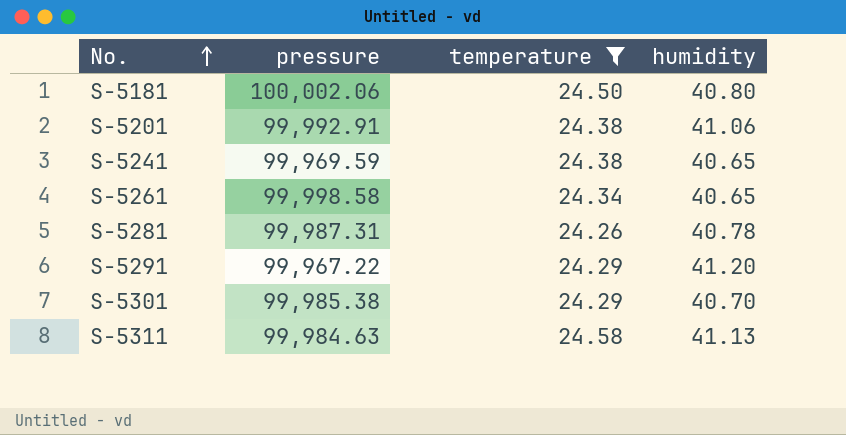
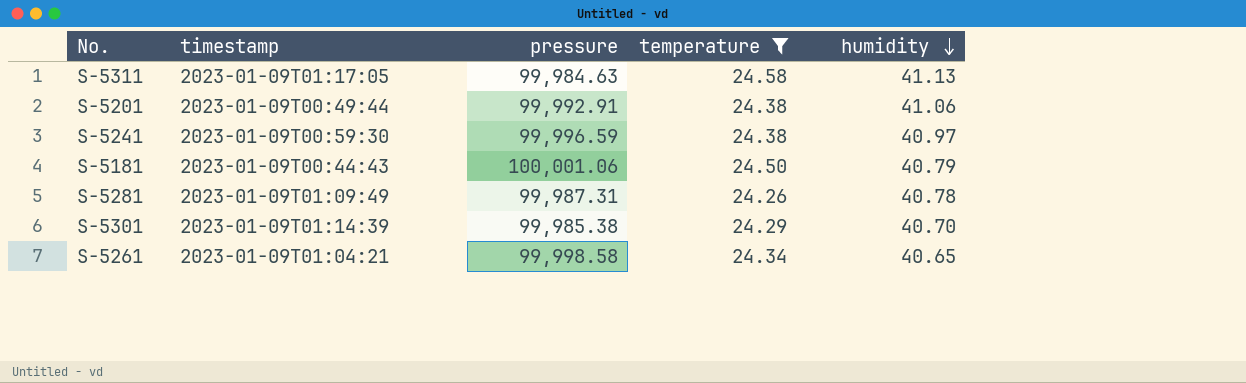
row order: No. ascending -> humidity descending
column timestamp | position: none -> 2
row S-5291: 99,967.22 | 24.29 | 41.20 -> none
S-5241 | pressure: 99,969.59 -> 99,996.59
S-5241 | humidity: 40.65 -> 40.97
S-5181 | pressure: 100,002.06 -> 100,001.06
S-5181 | humidity: 40.80 -> 40.79

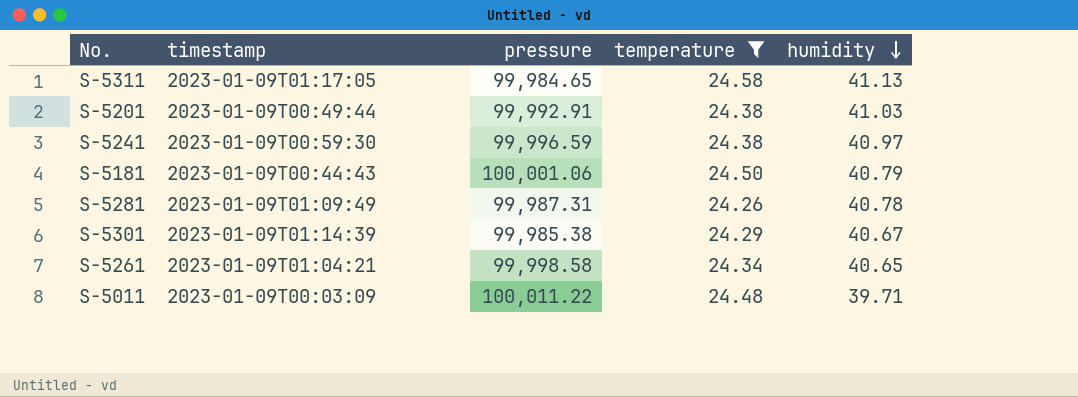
S-5311 | pressure: 99,984.63 -> 99,984.65
S-5201 | humidity: 41.06 -> 41.03
S-5301 | humidity: 40.70 -> 40.67
row S-5011: none -> 2023-01-09T00:03:09 | 100,011.22 | 24.48 | 39.71

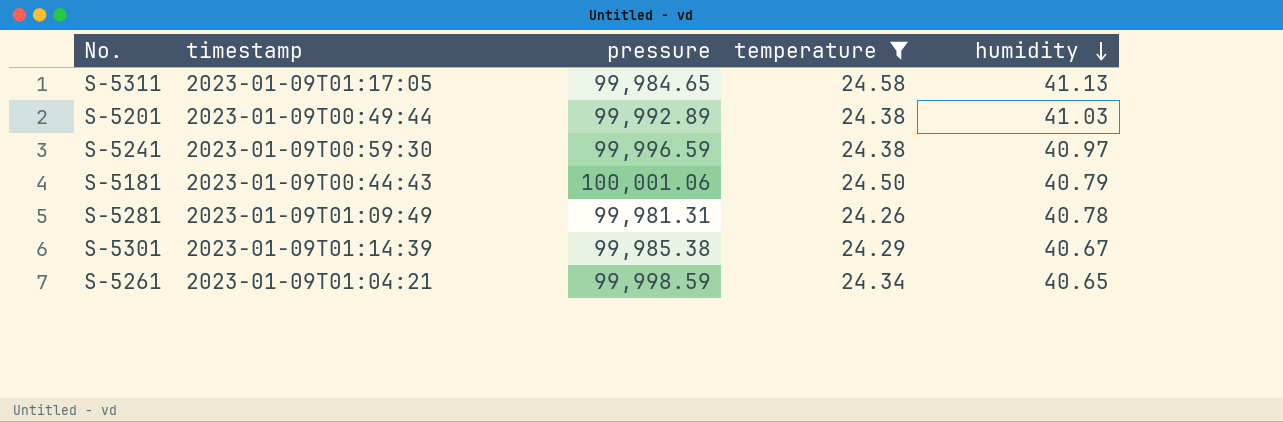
row S-5011: 2023-01-09T00:03:09 | 100,011.22 | 24.48 | 39.71 -> none
S-5201 | pressure: 99,992.91 -> 99,992.89
S-5281 | pressure: 99,987.31 -> 99,981.31
S-5261 | pressure: 99,998.58 -> 99,998.59

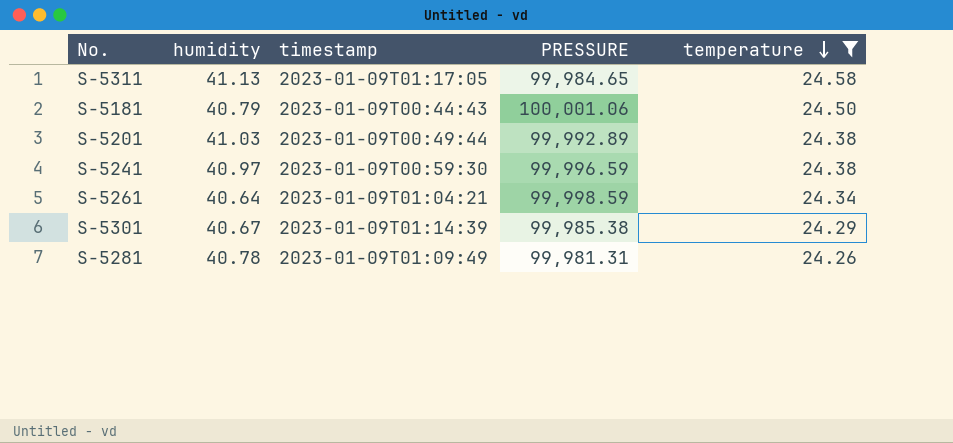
row order: humidity descending -> temperature descending
column humidity | position: 5 -> 2
column name: pressure -> PRESSURE
S-5261 | humidity: 40.65 -> 40.64

